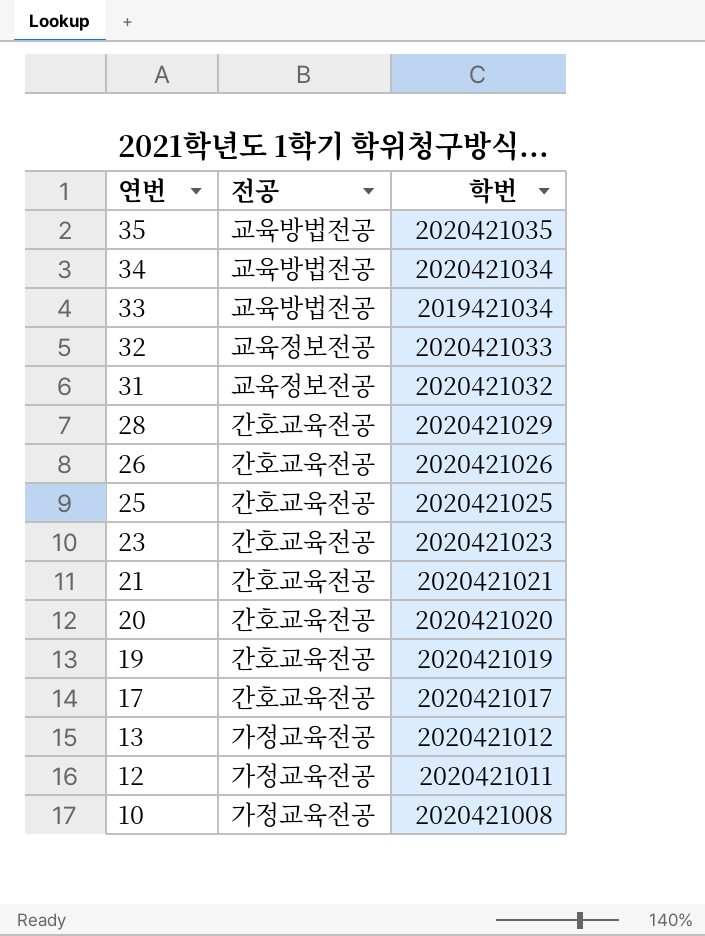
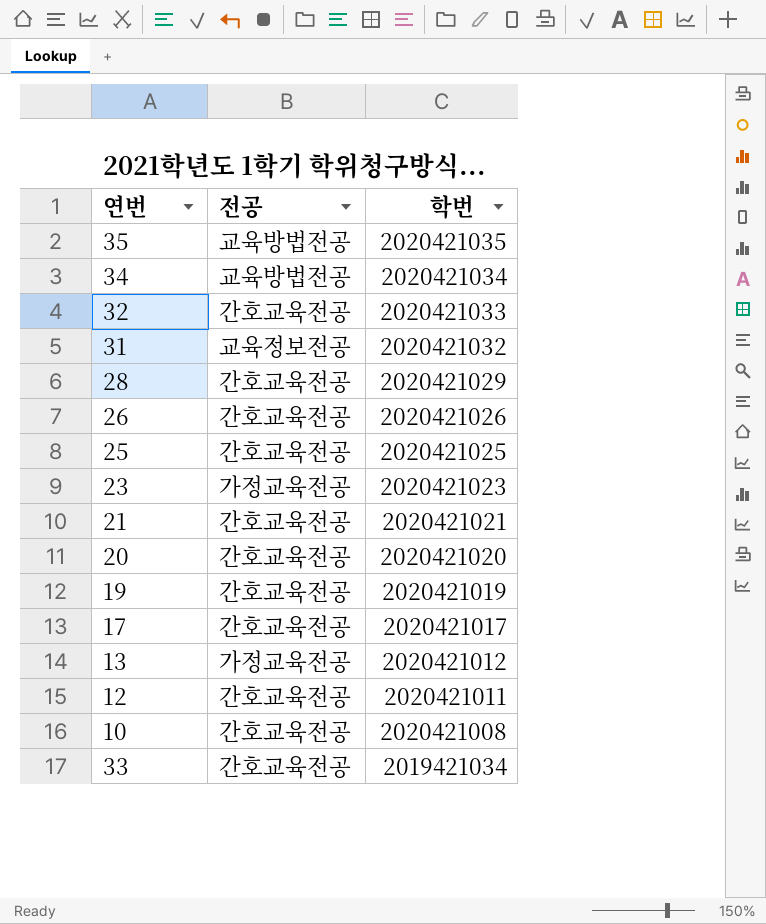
row order: 연번 descending -> 학번 descending
32 | 전공: 교육정보전공 -> 간호교육전공
23 | 전공: 간호교육전공 -> 가정교육전공
12 | 전공: 가정교육전공 -> 간호교육전공
10 | 전공: 가정교육전공 -> 간호교육전공
33 | 전공: 교육방법전공 -> 간호교육전공

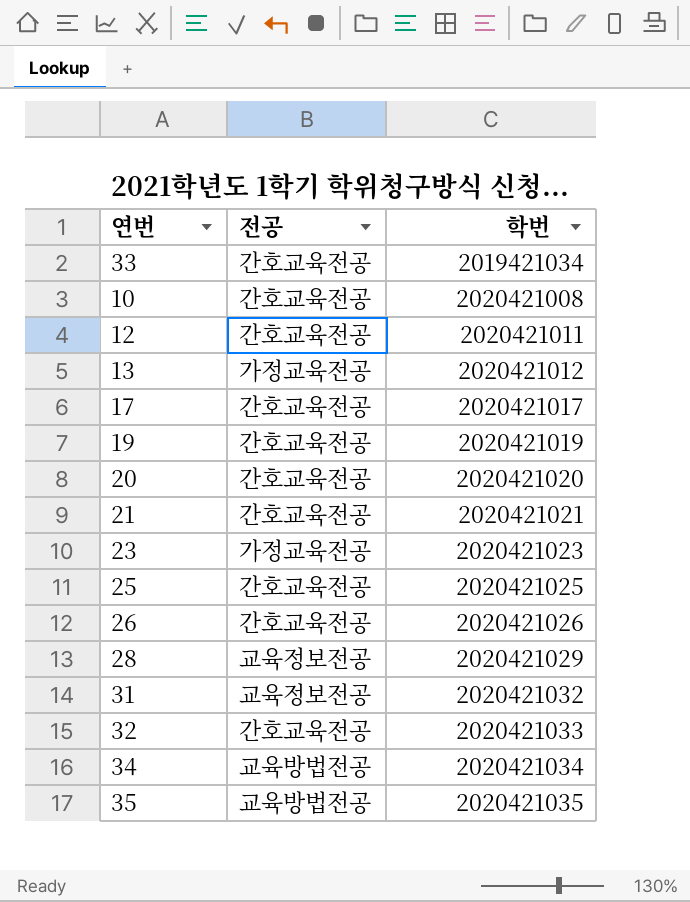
row order: 학번 descending -> 학번 ascending
28 | 전공: 간호교육전공 -> 교육정보전공

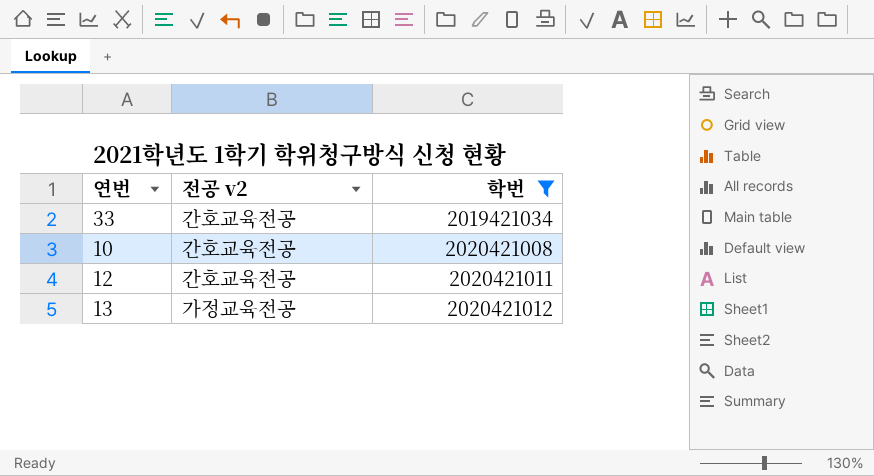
filter: none -> 학번 <= 2020421012
column name: 전공 -> 전공 v2

